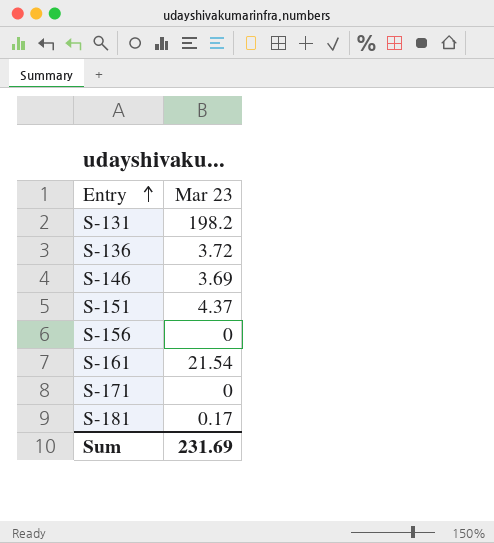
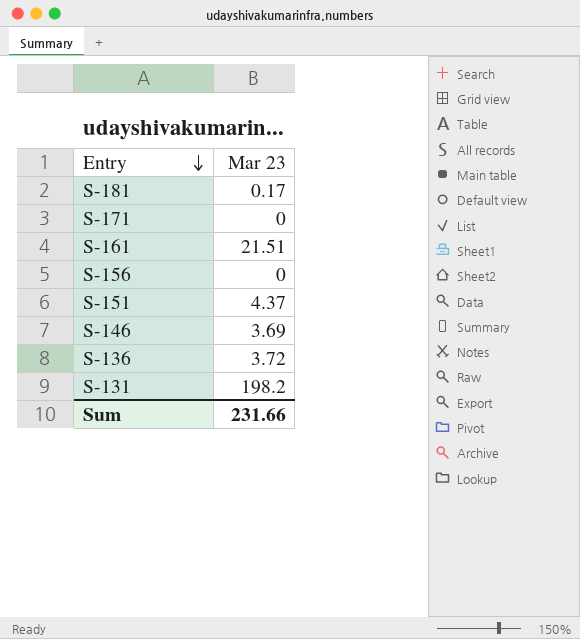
row order: Entry ascending -> Entry descending
S-161 | Mar 23: 21.54 -> 21.51
Sum | Mar 23: 231.69 -> 231.66

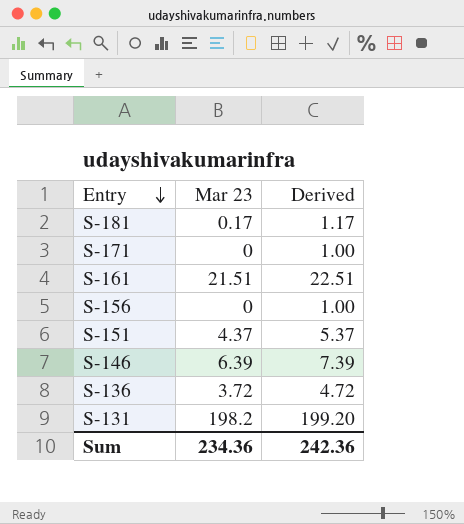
column Derived | formula: none -> [Mar 23] + 1
S-146 | Mar 23: 3.69 -> 6.39
Sum | Mar 23: 231.66 -> 234.36

